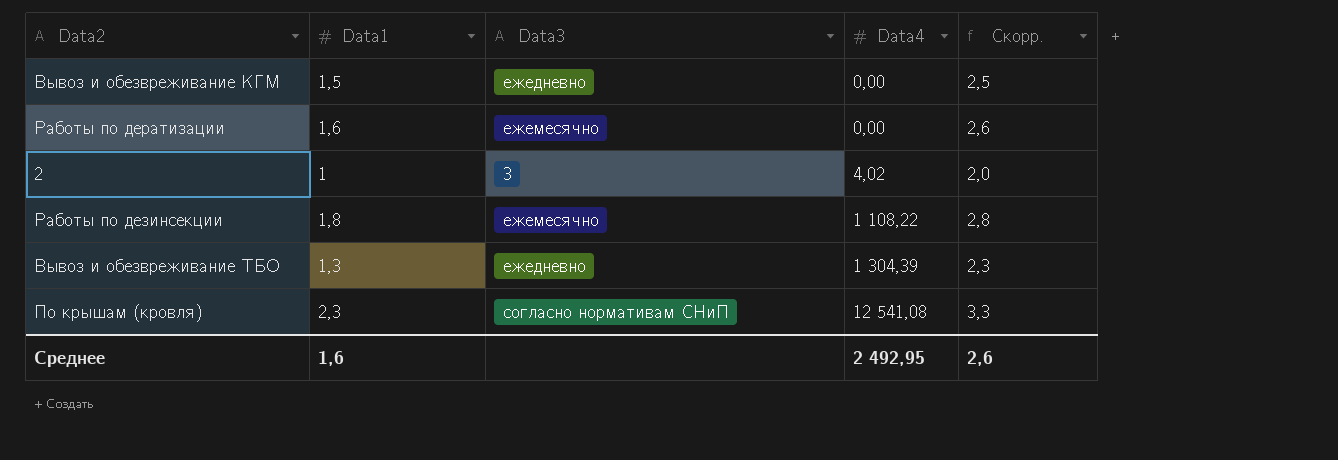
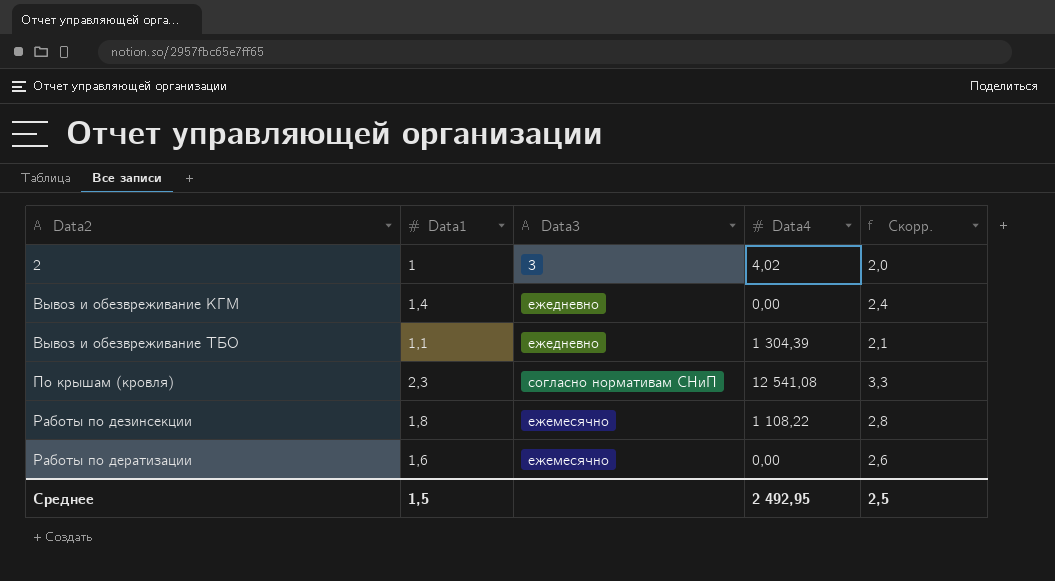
row order: Data4 ascending -> Data2 ascending
Вывоз и обезвреживание КГМ | Data1: 1,5 -> 1,4
Вывоз и обезвреживание КГМ | Скорр.: 2,5 -> 2,4
Вывоз и обезвреживание ТБО | Data1: 1,3 -> 1,1
Вывоз и обезвреживание ТБО | Скорр.: 2,3 -> 2,1
Среднее | Data1: 1,6 -> 1,5
Среднее | Скорр.: 2,6 -> 2,5

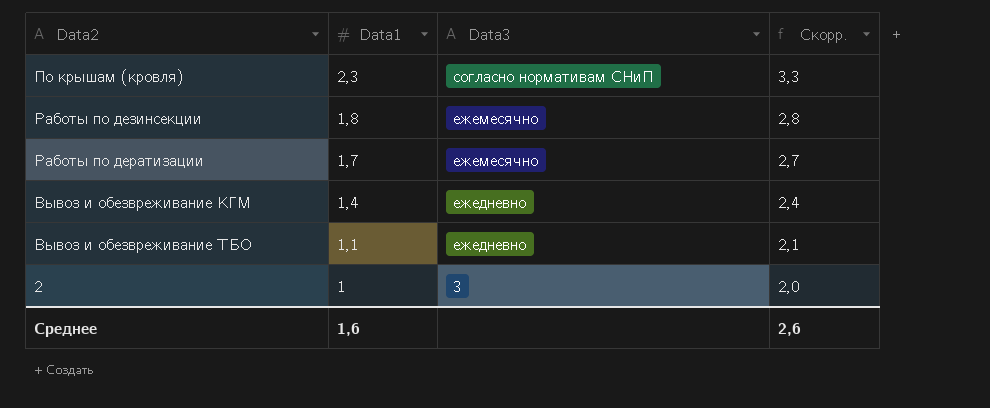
row order: Data2 ascending -> Data1 descending
column Data4 | position: 4 -> none
Работы по дератизации | Data1: 1,6 -> 1,7
Работы по дератизации | Скорр.: 2,6 -> 2,7
Среднее | Data1: 1,5 -> 1,6
Среднее | Скорр.: 2,5 -> 2,6

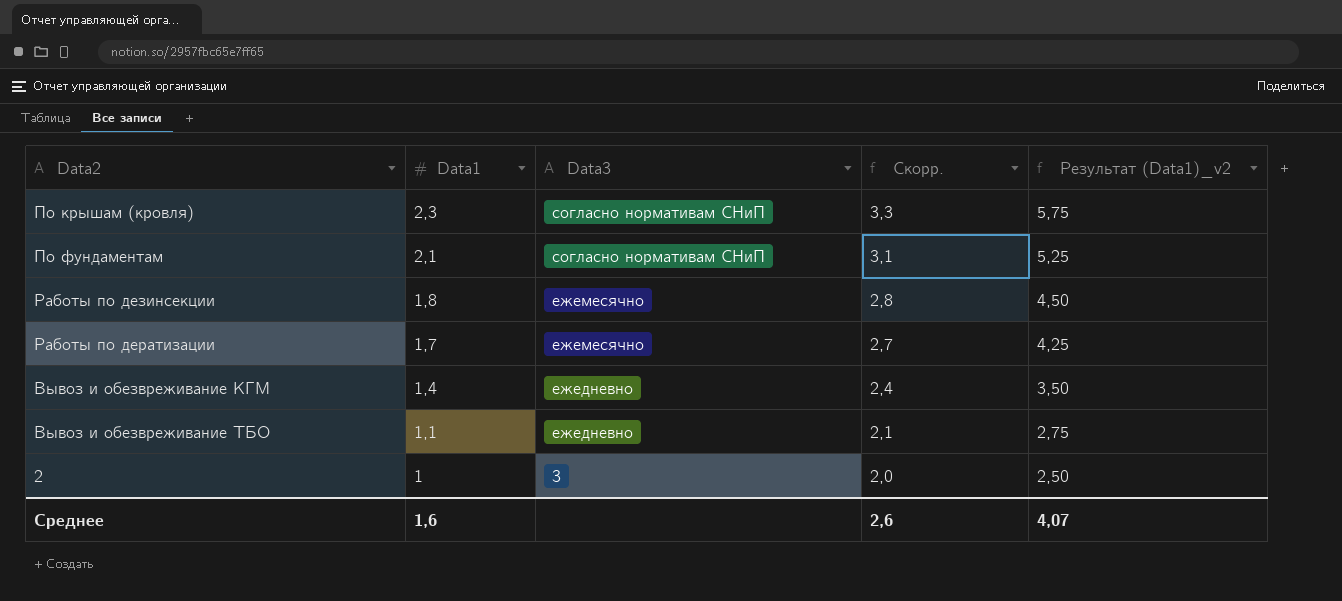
column Результат (Data1)_v2 | formula: none -> [Data1] * 2,5
row По фундаментам: none -> 2,1 | согласно нормативам СНиП | 3,1 | 5,25

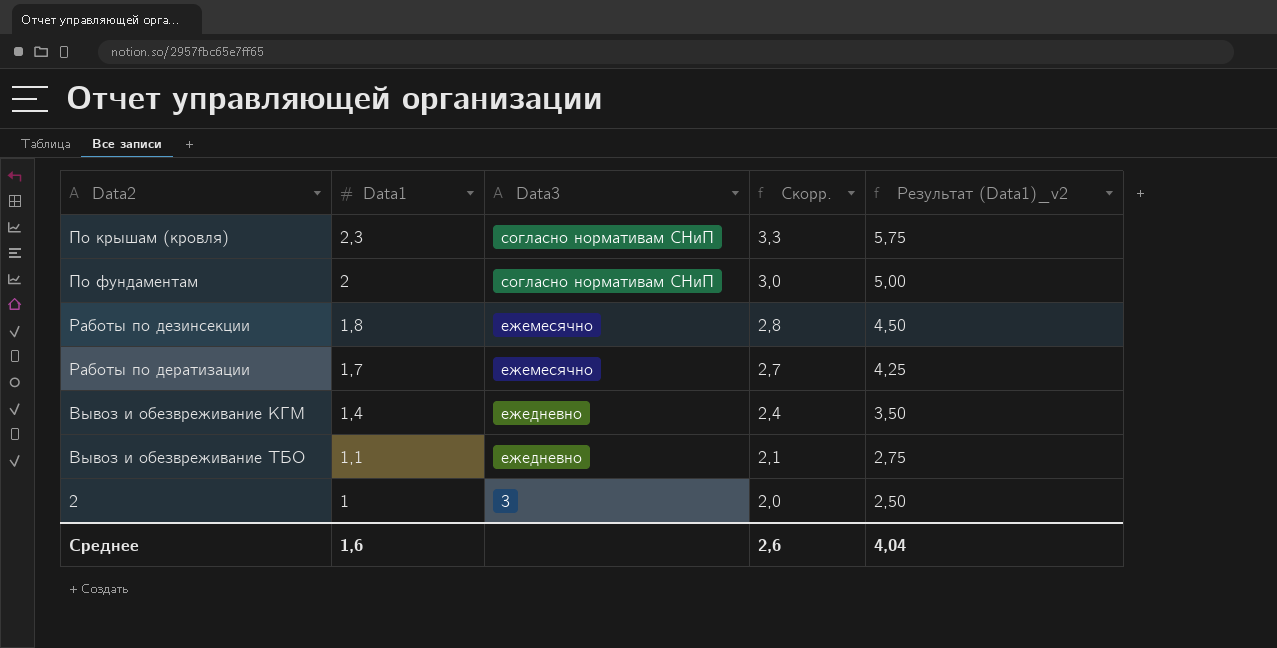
По фундаментам | Data1: 2,1 -> 2
По фундаментам | Скорр.: 3,1 -> 3,0
По фундаментам | Результат (Data1)_v2: 5,25 -> 5,00
Среднее | Результат (Data1)_v2: 4,07 -> 4,04

